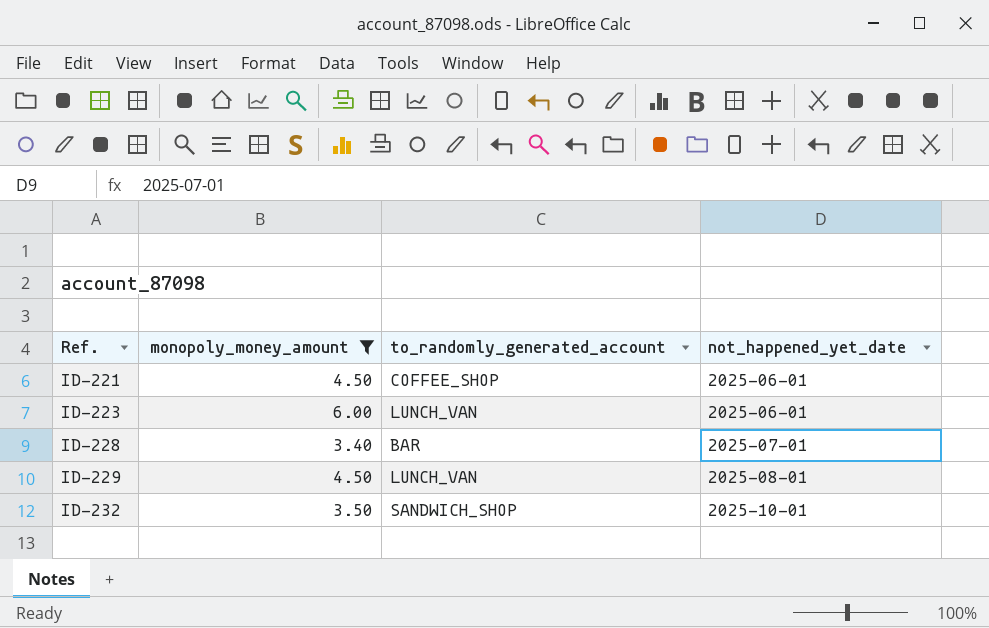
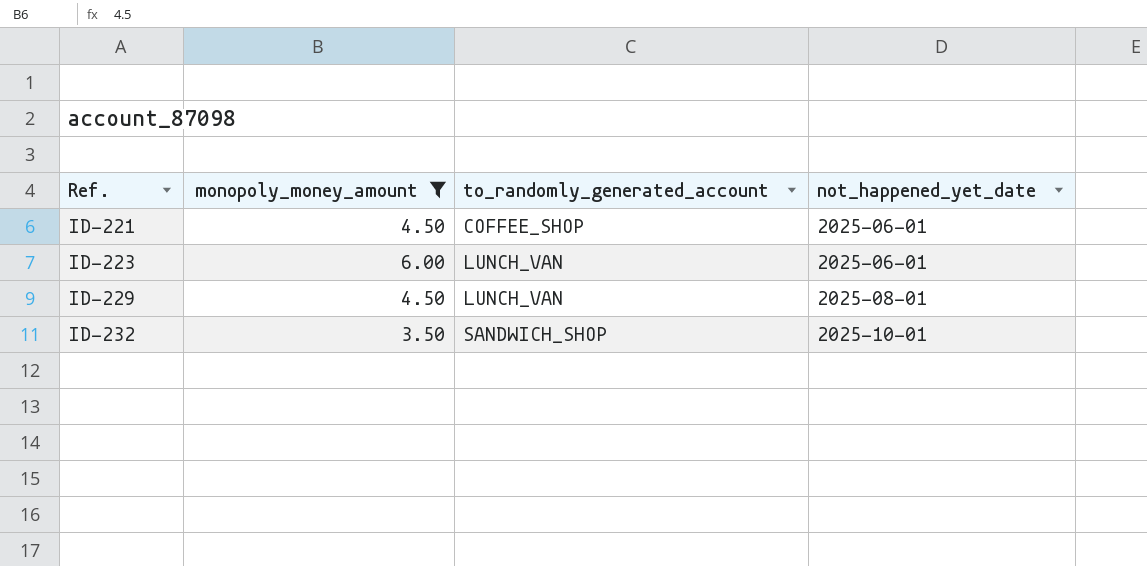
row ID-228: 3.40 | BAR | 2025-07-01 -> none

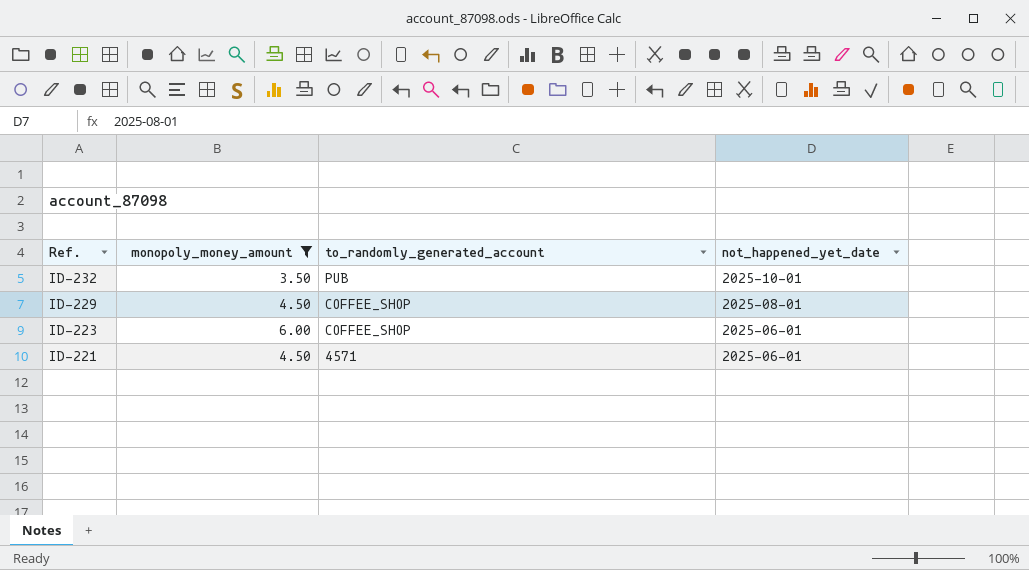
row order: Ref. ascending -> Ref. descending
ID-232 | to_randomly_generated_account: SANDWICH_SHOP -> PUB
ID-229 | to_randomly_generated_account: LUNCH_VAN -> COFFEE_SHOP
ID-223 | to_randomly_generated_account: LUNCH_VAN -> COFFEE_SHOP
ID-221 | to_randomly_generated_account: COFFEE_SHOP -> 4571

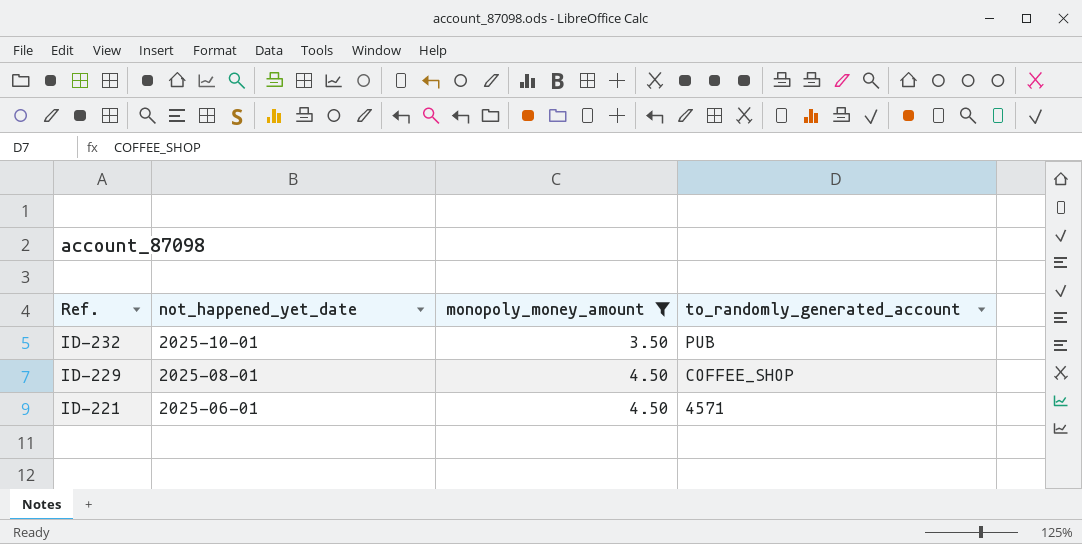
column not_happened_yet_date | position: 4 -> 2
row ID-223: 6.00 | COFFEE_SHOP | 2025-06-01 -> none

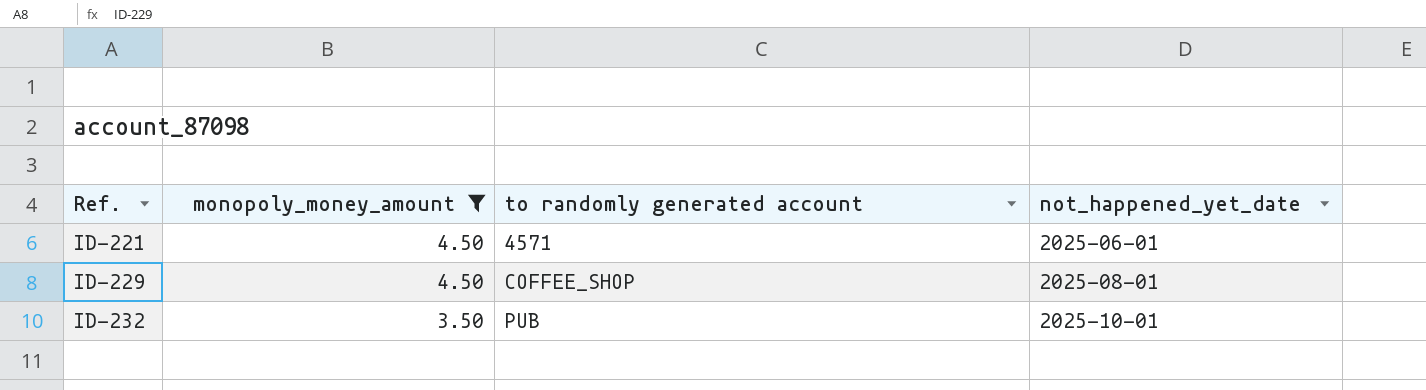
row order: Ref. descending -> Ref. ascending
column name: to_randomly_generated_account -> to randomly generated account
column not_happened_yet_date | position: 2 -> 4

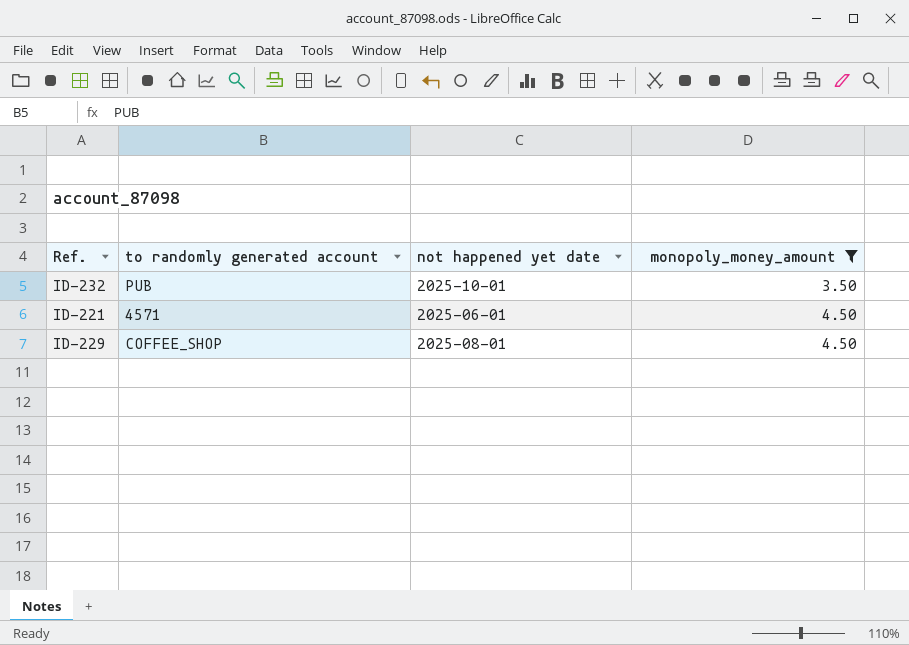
row order: Ref. ascending -> monopoly_money_amount ascending
column name: not_happened_yet_date -> not happened yet date
column monopoly_money_amount | position: 2 -> 4

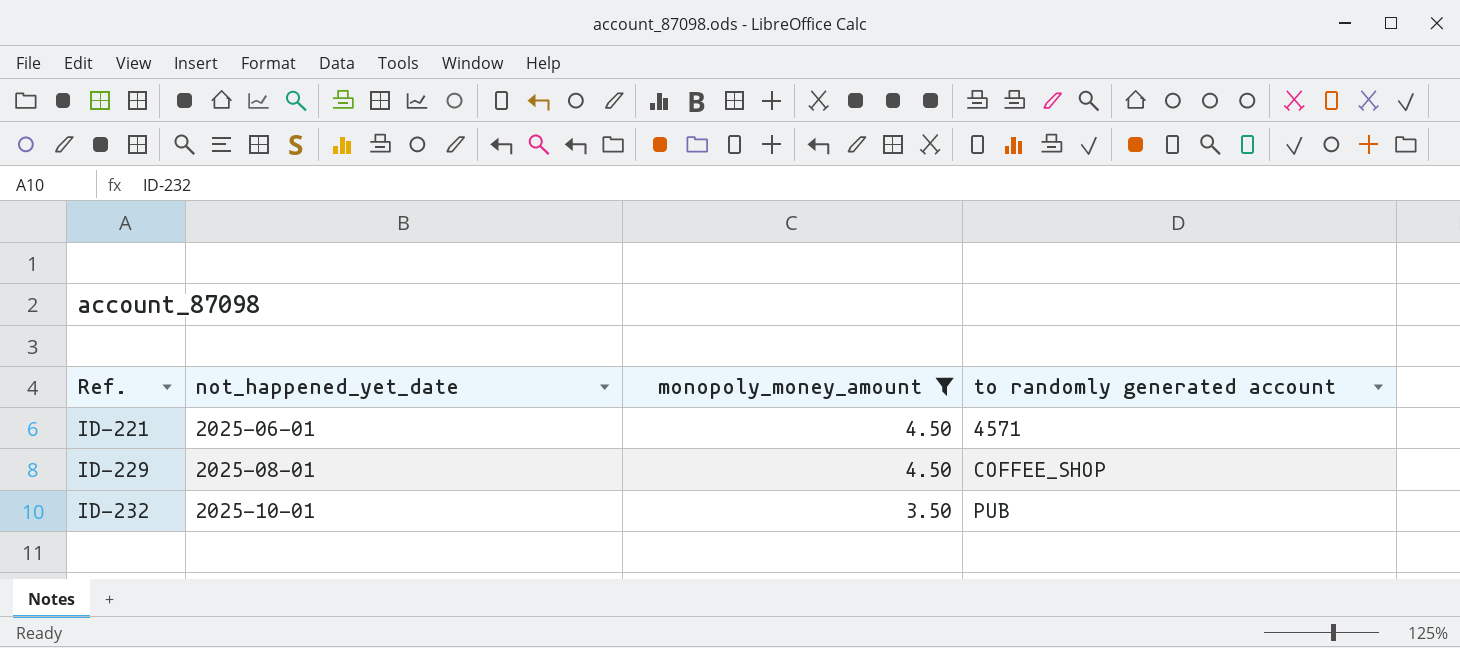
row order: monopoly_money_amount ascending -> Ref. ascending
column name: not happened yet date -> not_happened_yet_date
column to randomly generated account | position: 2 -> 4

